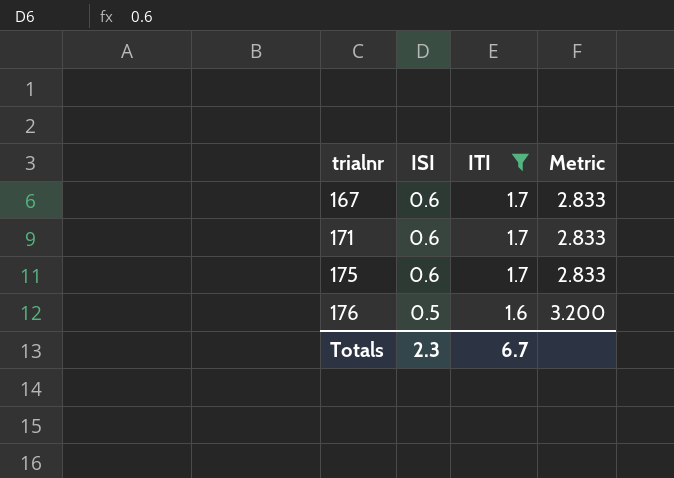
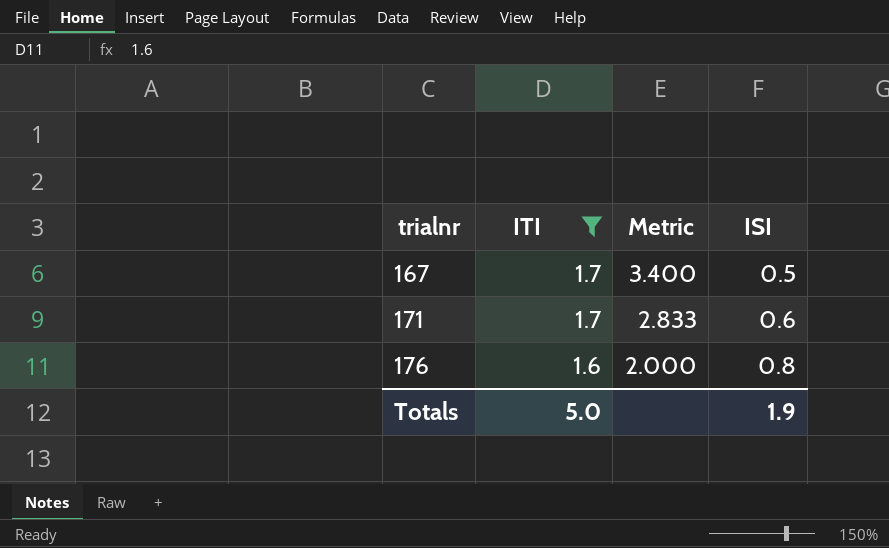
column ISI | position: 2 -> 4
row 175: 0.6 | 1.7 | 2.833 -> none
167 | Metric: 2.833 -> 3.400
167 | ISI: 0.6 -> 0.5
176 | Metric: 3.200 -> 2.000
176 | ISI: 0.5 -> 0.8
Totals | ITI: 6.7 -> 5.0
Totals | ISI: 2.3 -> 1.9

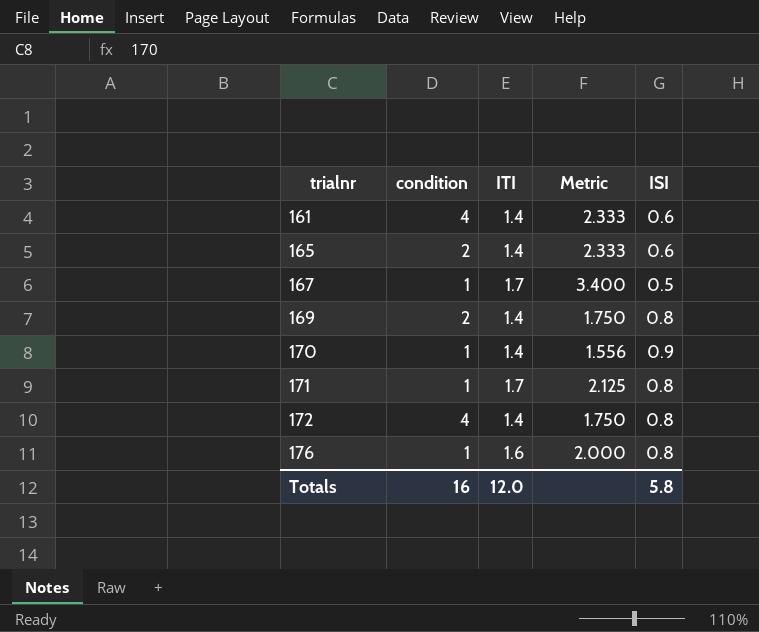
filter: ITI != 1.4 -> none
column condition | position: none -> 2
171 | Metric: 2.833 -> 2.125
171 | ISI: 0.6 -> 0.8
Totals | ITI: 5.0 -> 12.0
Totals | ISI: 1.9 -> 5.8

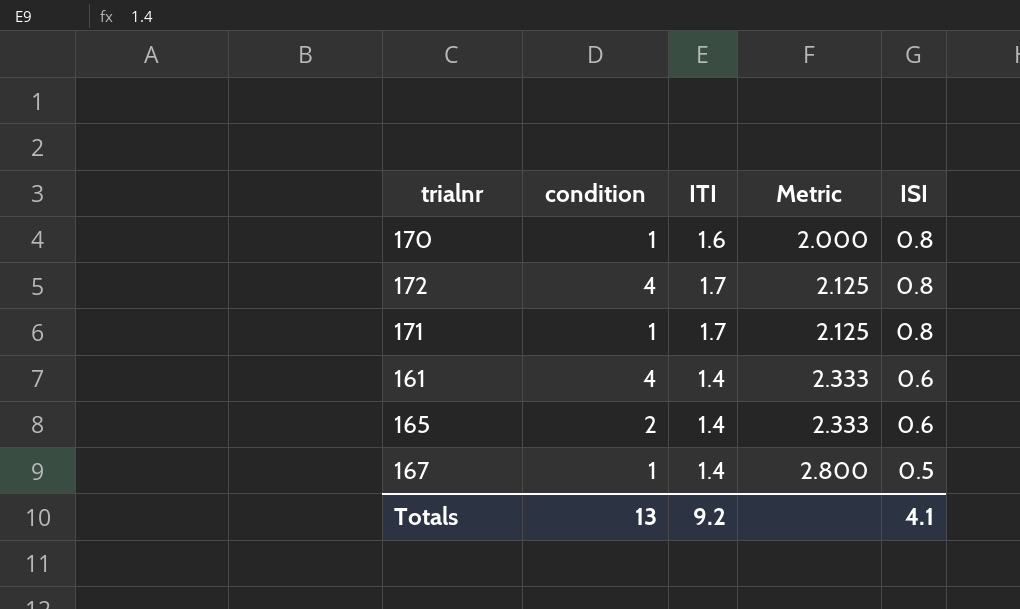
row order: trialnr ascending -> Metric ascending
row 169: 2 | 1.4 | 1.750 | 0.8 -> none
row 176: 1 | 1.6 | 2.000 | 0.8 -> none
170 | ITI: 1.4 -> 1.6
170 | Metric: 1.556 -> 2.000
170 | ISI: 0.9 -> 0.8
172 | ITI: 1.4 -> 1.7
172 | Metric: 1.750 -> 2.125
167 | ITI: 1.7 -> 1.4
167 | Metric: 3.400 -> 2.800
Totals | condition: 16 -> 13
Totals | ITI: 12.0 -> 9.2
Totals | ISI: 5.8 -> 4.1

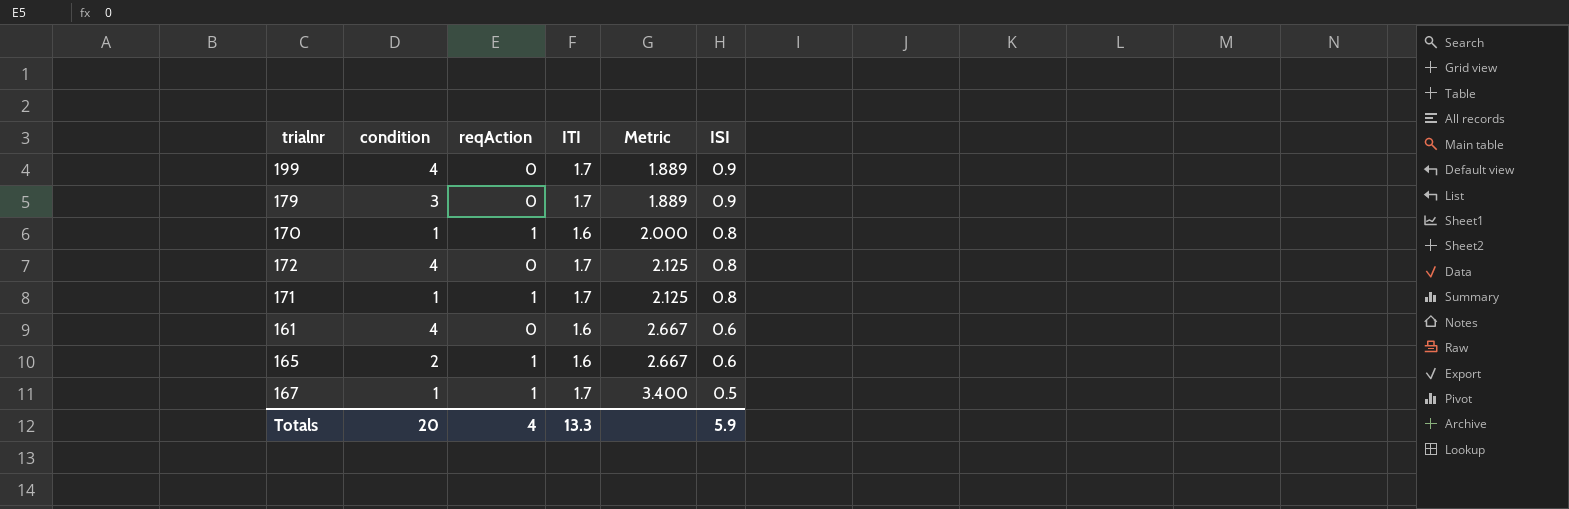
column reqAction | position: none -> 3
row 199: none -> 4 | 0 | 1.7 | 1.889 | 0.9
row 179: none -> 3 | 0 | 1.7 | 1.889 | 0.9
161 | ITI: 1.4 -> 1.6
161 | Metric: 2.333 -> 2.667
165 | ITI: 1.4 -> 1.6
165 | Metric: 2.333 -> 2.667
167 | ITI: 1.4 -> 1.7
167 | Metric: 2.800 -> 3.400
Totals | condition: 13 -> 20
Totals | ITI: 9.2 -> 13.3
Totals | ISI: 4.1 -> 5.9

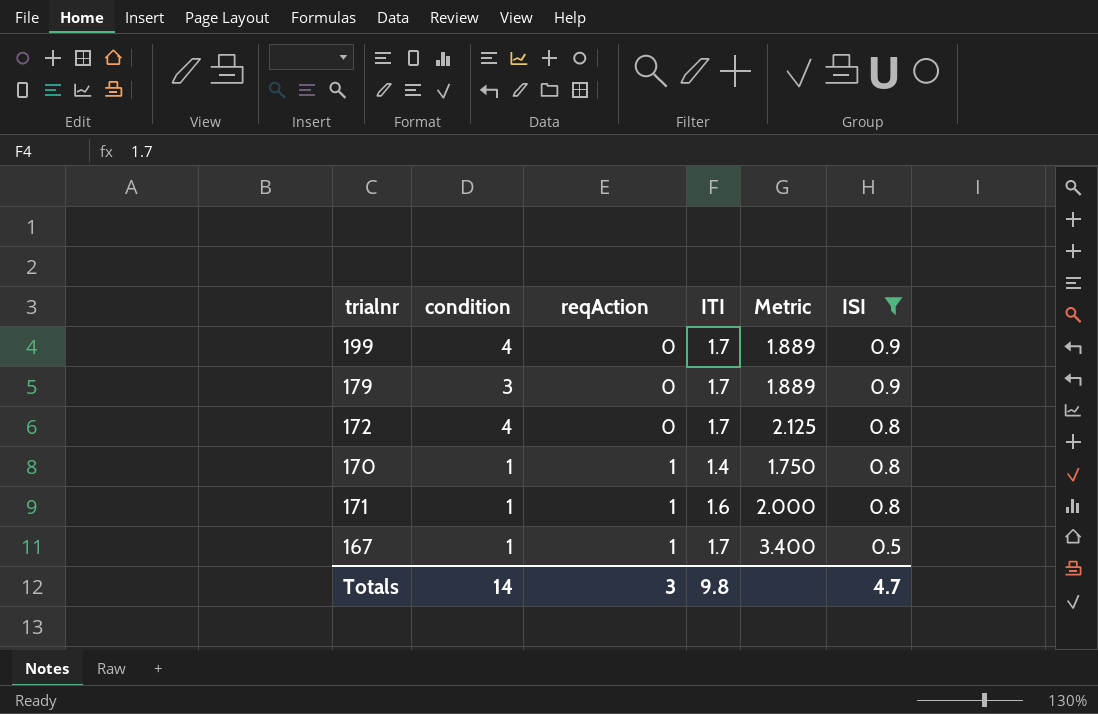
filter: none -> ISI != 0.6
row order: Metric ascending -> reqAction ascending
170 | ITI: 1.6 -> 1.4
170 | Metric: 2.000 -> 1.750
171 | ITI: 1.7 -> 1.6
171 | Metric: 2.125 -> 2.000
Totals | condition: 20 -> 14
Totals | reqAction: 4 -> 3
Totals | ITI: 13.3 -> 9.8
Totals | ISI: 5.9 -> 4.7

